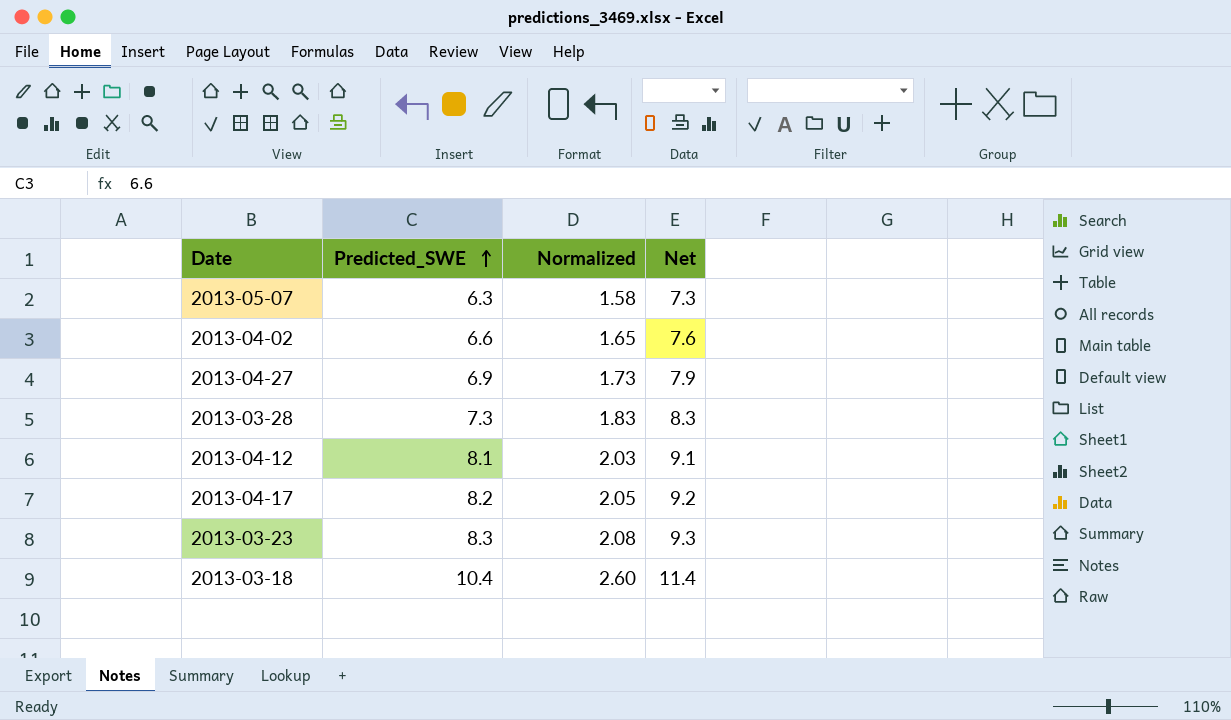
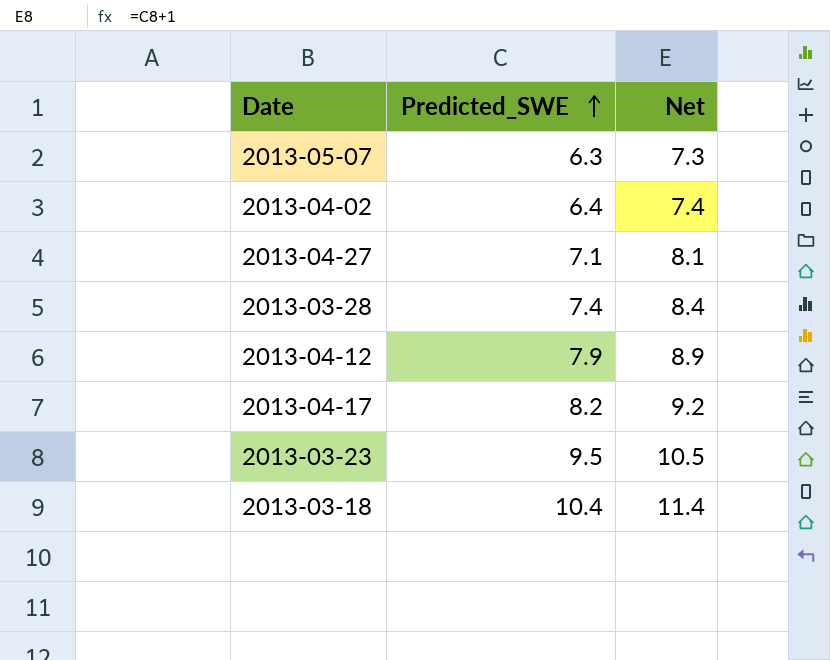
column Normalized | formula: [Predicted_SWE] * 0.25 -> none
2013-04-02 | Predicted_SWE: 6.6 -> 6.4
2013-04-02 | Net: 7.6 -> 7.4
2013-04-27 | Predicted_SWE: 6.9 -> 7.1
2013-04-27 | Net: 7.9 -> 8.1
2013-03-28 | Predicted_SWE: 7.3 -> 7.4
2013-03-28 | Net: 8.3 -> 8.4
2013-04-12 | Predicted_SWE: 8.1 -> 7.9
2013-04-12 | Net: 9.1 -> 8.9
2013-03-23 | Predicted_SWE: 8.3 -> 9.5
2013-03-23 | Net: 9.3 -> 10.5

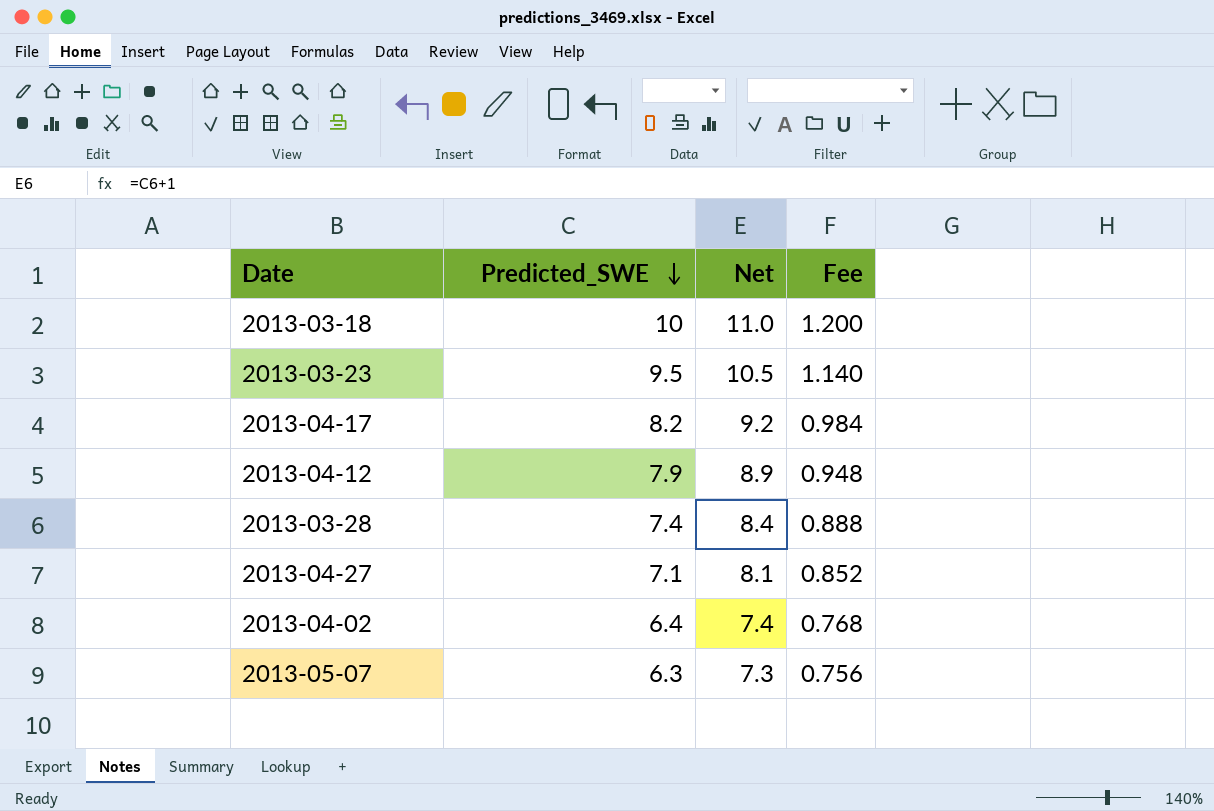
row order: Predicted_SWE ascending -> Predicted_SWE descending
column Fee | formula: none -> [Predicted_SWE] * 0.12
2013-03-18 | Predicted_SWE: 10.4 -> 10
2013-03-18 | Net: 11.4 -> 11.0

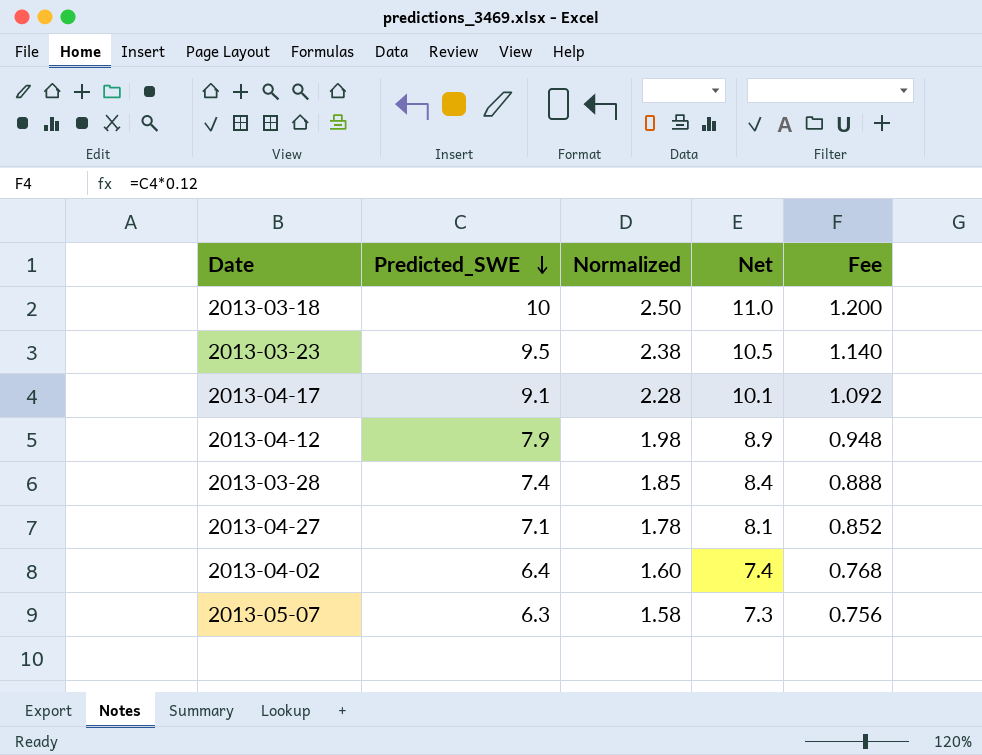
column Normalized | formula: none -> [Predicted_SWE] * 0.25
2013-04-17 | Predicted_SWE: 8.2 -> 9.1
2013-04-17 | Net: 9.2 -> 10.1
2013-04-17 | Fee: 0.984 -> 1.092

